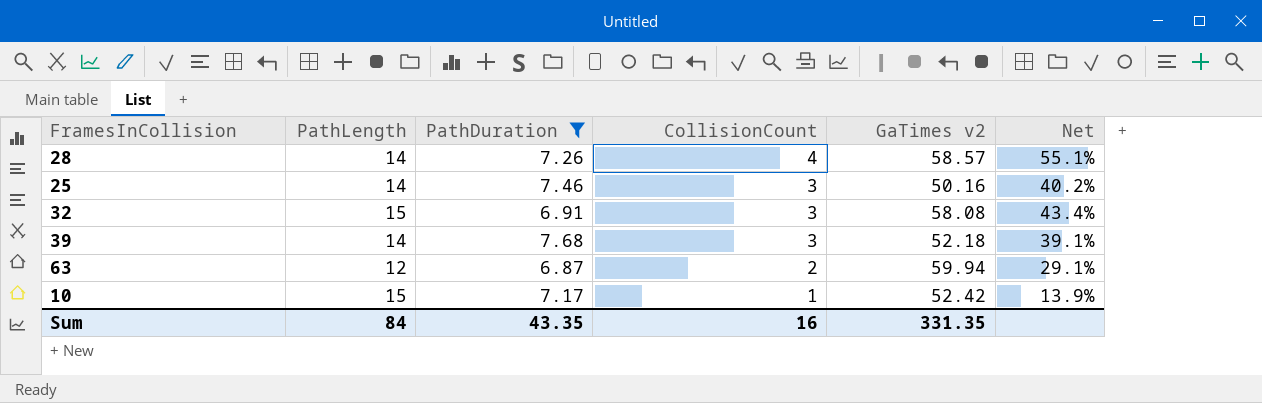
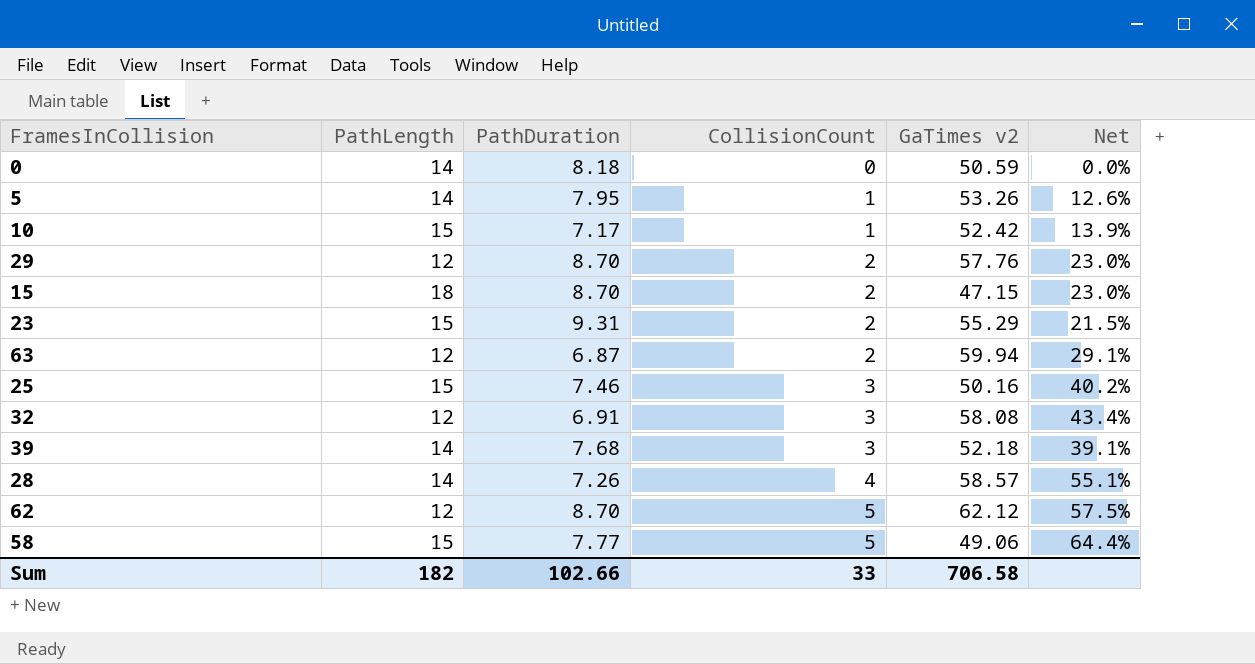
filter: PathDuration <= 7.68 -> none
row order: CollisionCount descending -> CollisionCount ascending
25 | PathLength: 14 -> 15
32 | PathLength: 15 -> 12
Sum | PathLength: 84 -> 182
Sum | PathDuration: 43.35 -> 102.66
Sum | CollisionCount: 16 -> 33
Sum | GaTimes v2: 331.35 -> 706.58

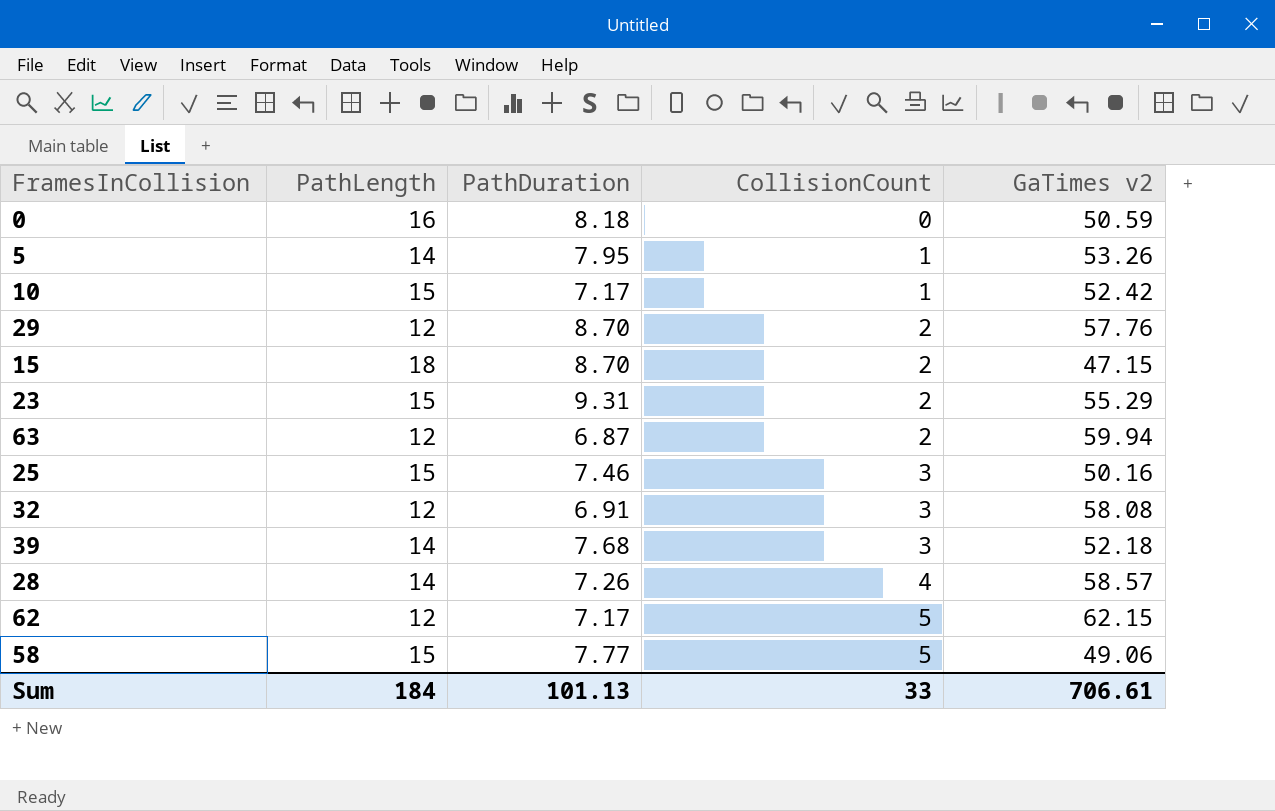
column Net | formula: [CollisionCount] / [PathDuration] -> none
0 | PathLength: 14 -> 16
62 | PathDuration: 8.70 -> 7.17
62 | GaTimes v2: 62.12 -> 62.15
Sum | PathLength: 182 -> 184
Sum | PathDuration: 102.66 -> 101.13
Sum | GaTimes v2: 706.58 -> 706.61

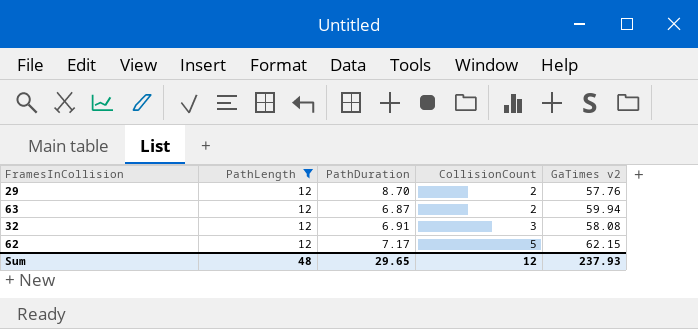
filter: none -> PathLength = 12
Sum | PathLength: 184 -> 48
Sum | PathDuration: 101.13 -> 29.65
Sum | CollisionCount: 33 -> 12
Sum | GaTimes v2: 706.61 -> 237.93

